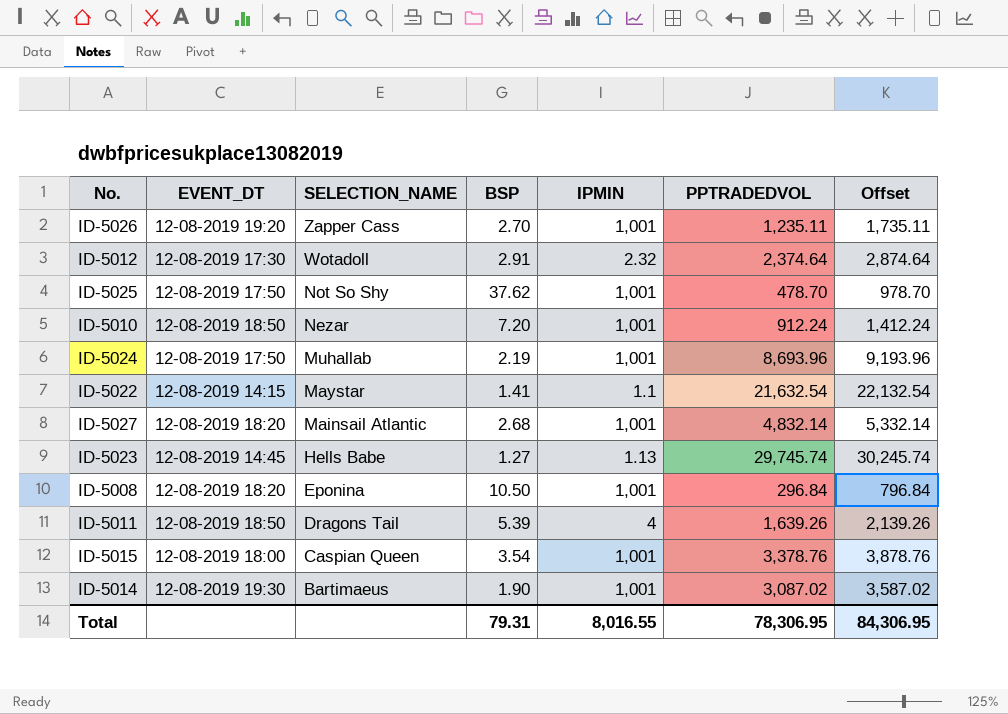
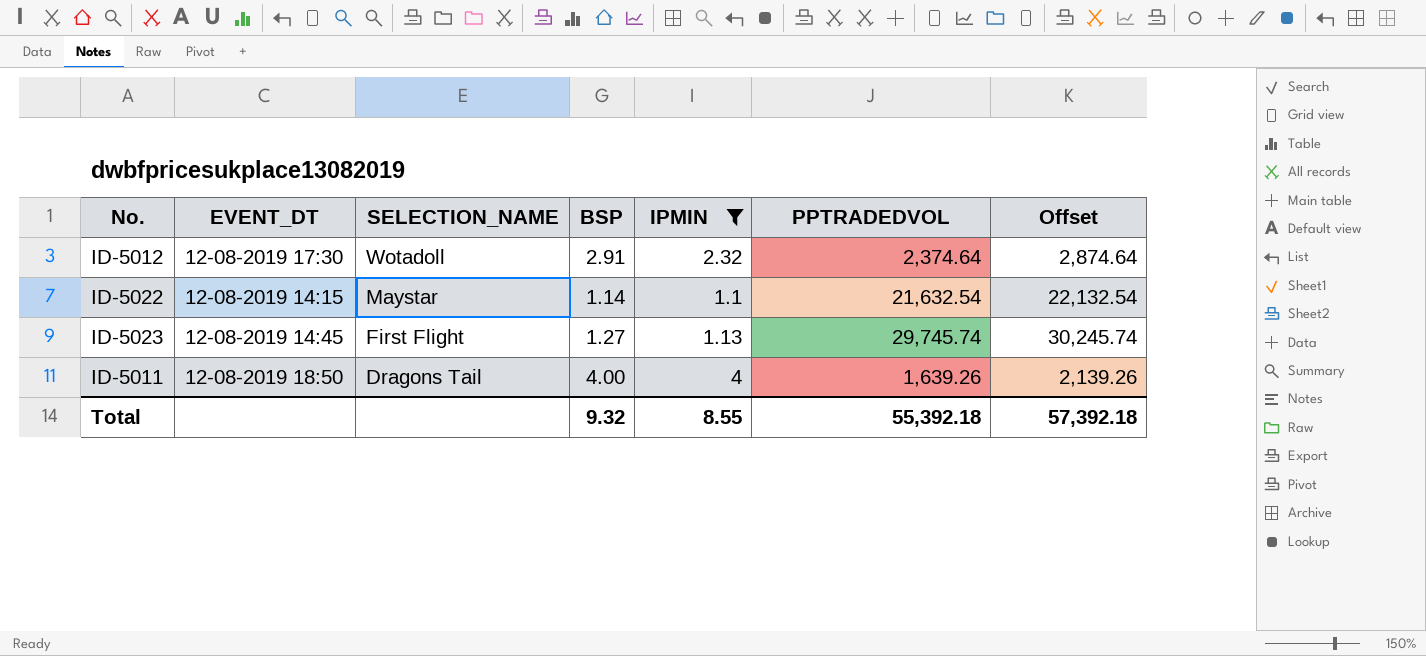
filter: none -> IPMIN != 1,001
ID-5022 | BSP: 1.41 -> 1.14
ID-5023 | SELECTION_NAME: Hells Babe -> First Flight
ID-5011 | BSP: 5.39 -> 4.00
Total | BSP: 79.31 -> 9.32
Total | IPMIN: 8,016.55 -> 8.55
Total | PPTRADEDVOL: 78,306.95 -> 55,392.18
Total | Offset: 84,306.95 -> 57,392.18

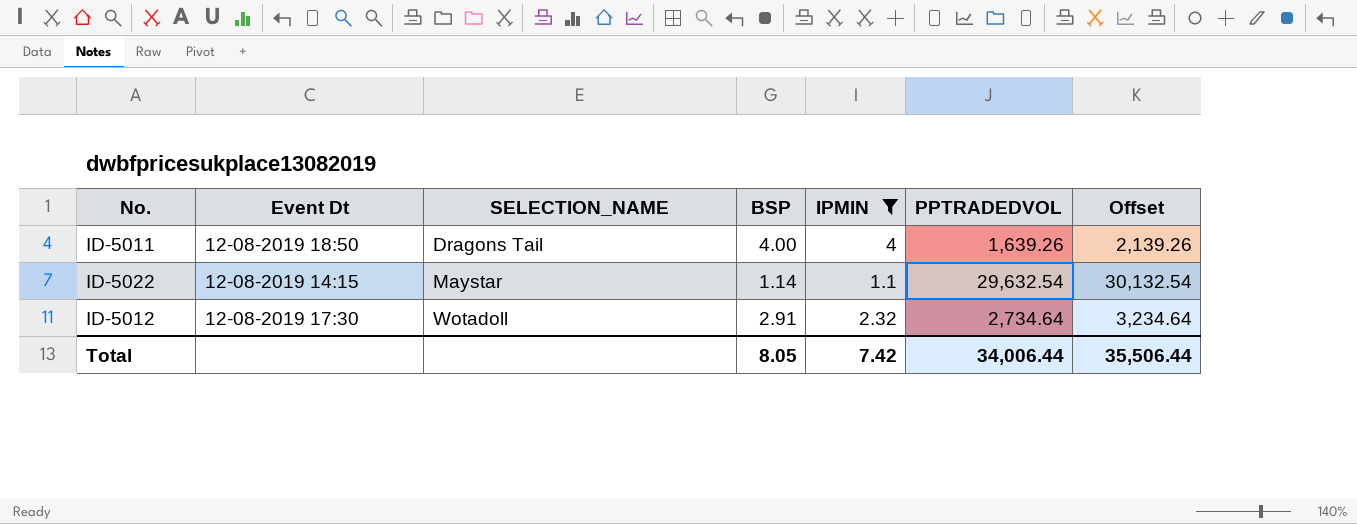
row order: SELECTION_NAME descending -> SELECTION_NAME ascending
column name: EVENT_DT -> Event Dt
row ID-5023: 12-08-2019 14:45 | First Flight | 1.27 | 1.13 | 29,745.74 | 30,245.74 -> none
ID-5022 | PPTRADEDVOL: 21,632.54 -> 29,632.54
ID-5022 | Offset: 22,132.54 -> 30,132.54
ID-5012 | PPTRADEDVOL: 2,374.64 -> 2,734.64
ID-5012 | Offset: 2,874.64 -> 3,234.64
Total | BSP: 9.32 -> 8.05
Total | IPMIN: 8.55 -> 7.42
Total | PPTRADEDVOL: 55,392.18 -> 34,006.44
Total | Offset: 57,392.18 -> 35,506.44

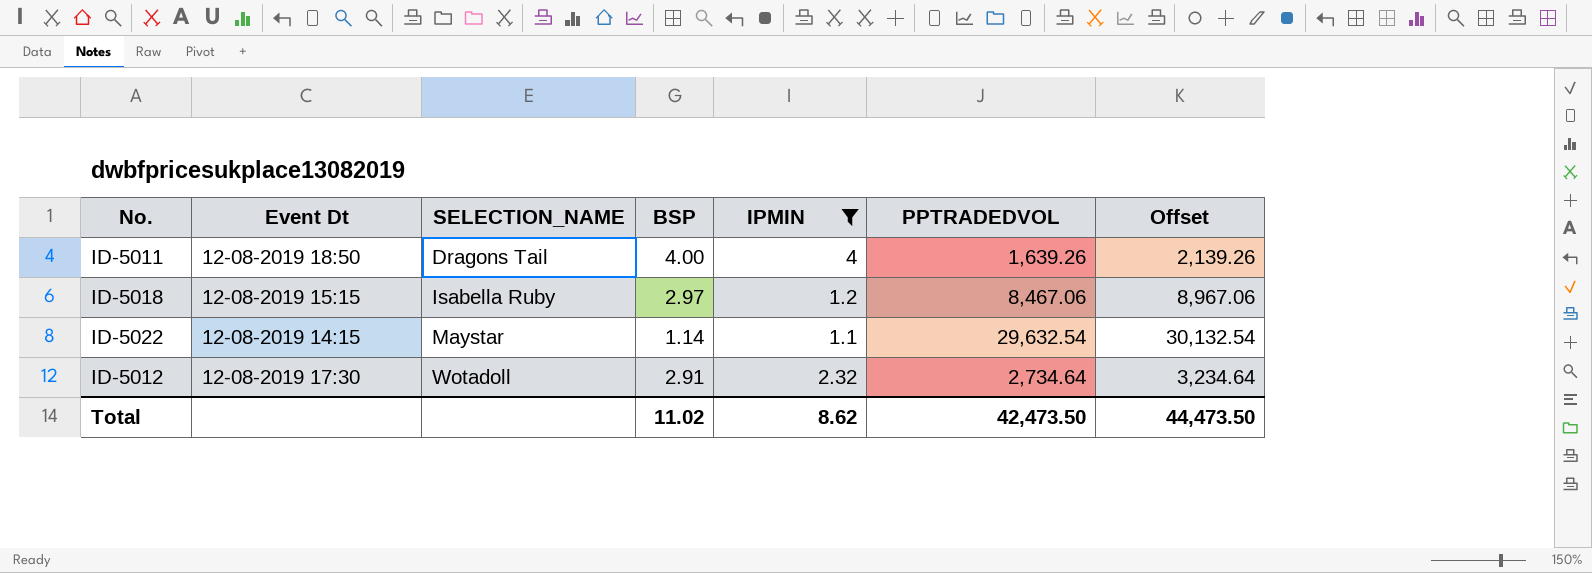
row ID-5018: none -> 12-08-2019 15:15 | Isabella Ruby | 2.97 | 1.2 | 8,467.06 | 8,967.06
Total | BSP: 8.05 -> 11.02
Total | IPMIN: 7.42 -> 8.62
Total | PPTRADEDVOL: 34,006.44 -> 42,473.50
Total | Offset: 35,506.44 -> 44,473.50

